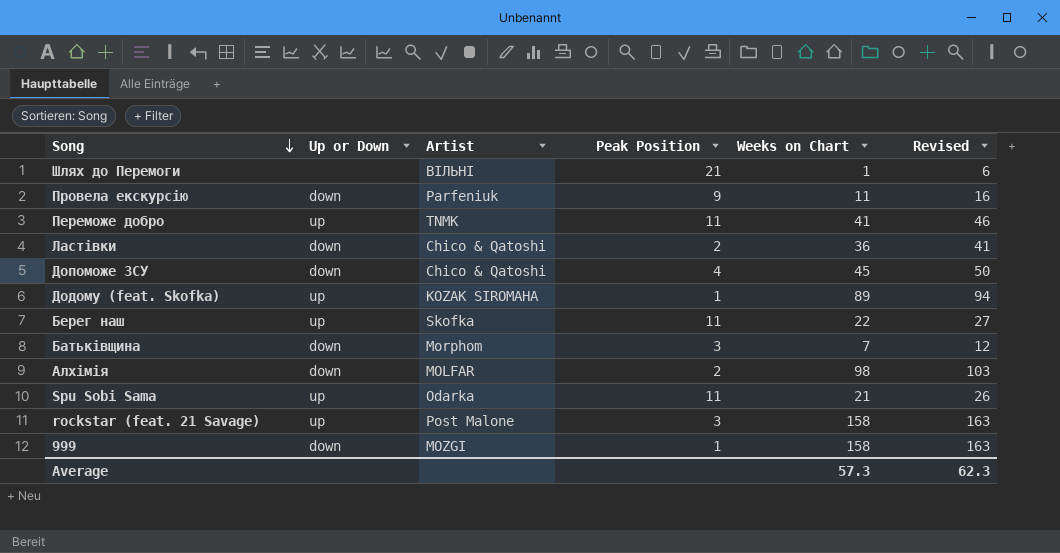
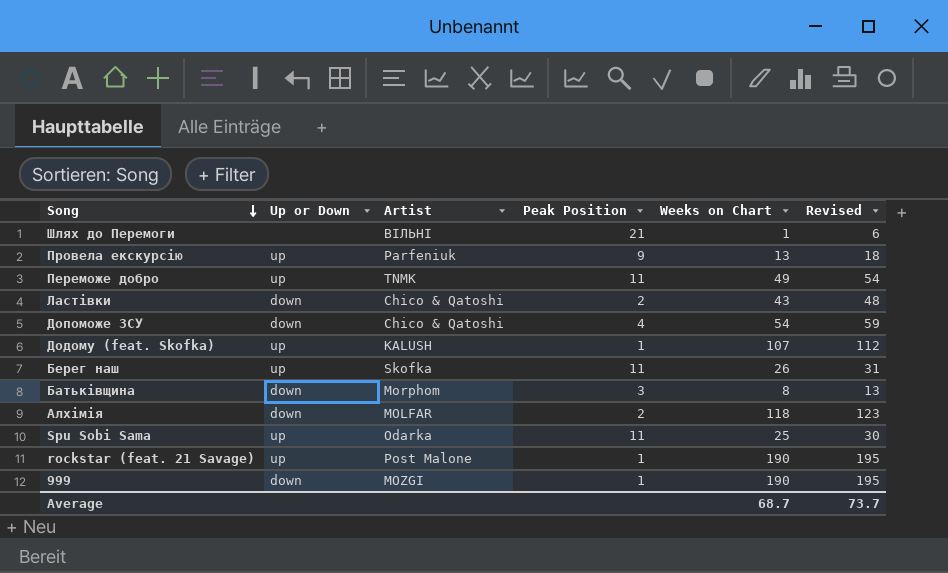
Провела екскурсію | Up or Down: down -> up
Провела екскурсію | Weeks on Chart: 11 -> 13
Провела екскурсію | Revised: 16 -> 18
Переможе добро | Weeks on Chart: 41 -> 49
Переможе добро | Revised: 46 -> 54
Ластівки | Weeks on Chart: 36 -> 43
Ластівки | Revised: 41 -> 48
Допоможе ЗСУ | Weeks on Chart: 45 -> 54
Допоможе ЗСУ | Revised: 50 -> 59
Додому (feat. Skofka) | Artist: KOZAK SIROMAHA -> KALUSH
Додому (feat. Skofka) | Weeks on Chart: 89 -> 107
Додому (feat. Skofka) | Revised: 94 -> 112
Берег наш | Weeks on Chart: 22 -> 26
Берег наш | Revised: 27 -> 31
Батьківщина | Weeks on Chart: 7 -> 8
Батьківщина | Revised: 12 -> 13
Алхімія | Weeks on Chart: 98 -> 118
Алхімія | Revised: 103 -> 123
Spu Sobi Sama | Weeks on Chart: 21 -> 25
Spu Sobi Sama | Revised: 26 -> 30
rockstar (feat. 21 Savage) | Peak Position: 3 -> 1
rockstar (feat. 21 Savage) | Weeks on Chart: 158 -> 190
rockstar (feat. 21 Savage) | Revised: 163 -> 195
999 | Weeks on Chart: 158 -> 190
999 | Revised: 163 -> 195
Average | Weeks on Chart: 57.3 -> 68.7
Average | Revised: 62.3 -> 73.7

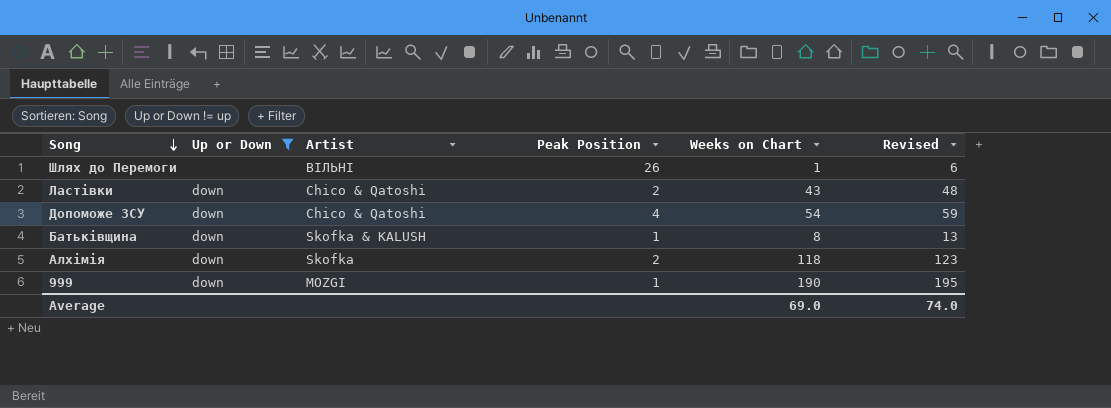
filter: none -> Up or Down != up
Шлях до Перемоги | Peak Position: 21 -> 26
Батьківщина | Artist: Morphom -> Skofka & KALUSH
Батьківщина | Peak Position: 3 -> 1
Алхімія | Artist: MOLFAR -> Skofka
Average | Weeks on Chart: 68.7 -> 69.0
Average | Revised: 73.7 -> 74.0

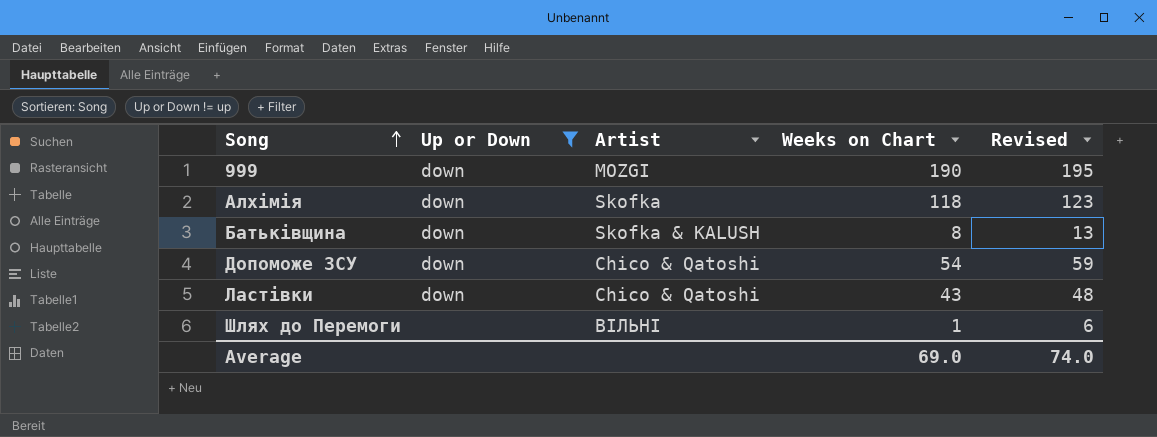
row order: Song descending -> Song ascending
column Peak Position | position: 4 -> none

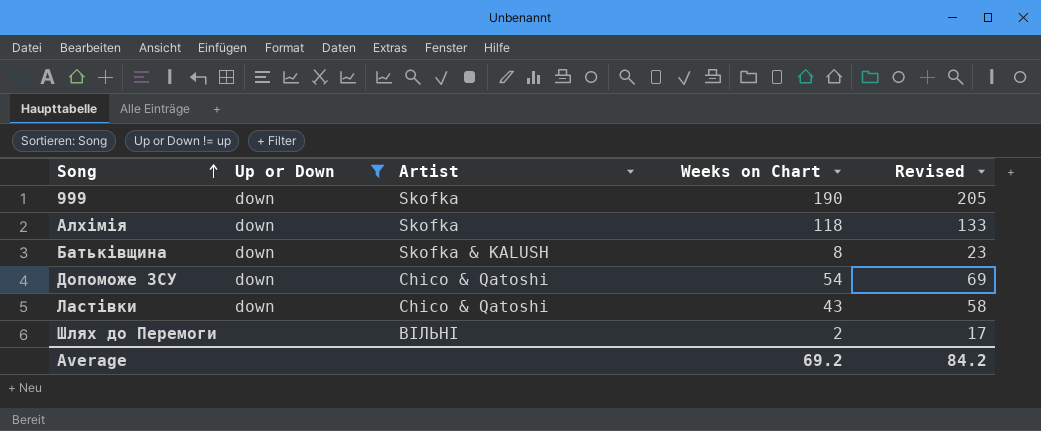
column Revised | formula: [Weeks on Chart] + 5 -> [Weeks on Chart] + 15
999 | Artist: MOZGI -> Skofka
Шлях до Перемоги | Weeks on Chart: 1 -> 2
Average | Weeks on Chart: 69.0 -> 69.2
Average | Revised: 74.0 -> 84.2

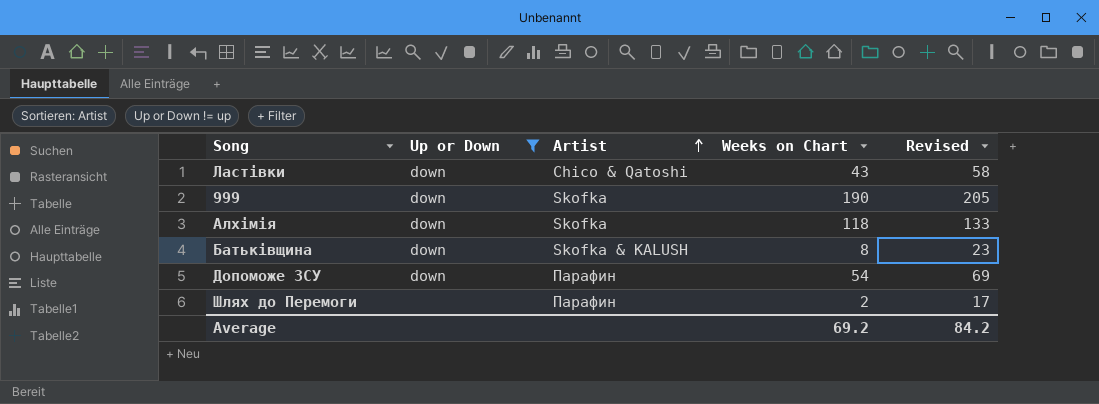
row order: Song ascending -> Artist ascending
Допоможе ЗСУ | Artist: Chico & Qatoshi -> Парафин
Шлях до Перемоги | Artist: ВІЛЬНІ -> Парафин

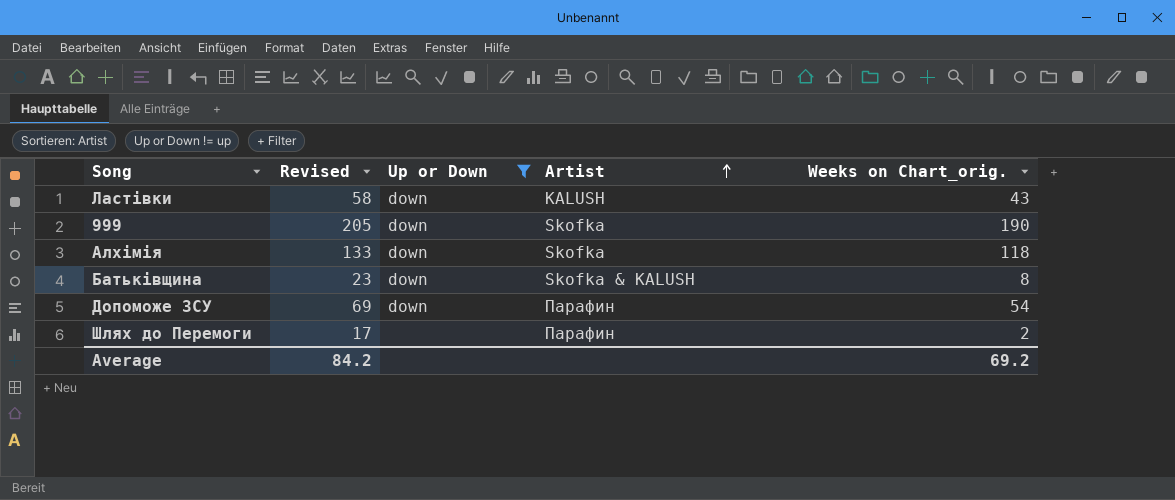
column Revised | position: 5 -> 2
column name: Weeks on Chart -> Weeks on Chart_orig.
Ластівки | Artist: Chico & Qatoshi -> KALUSH

